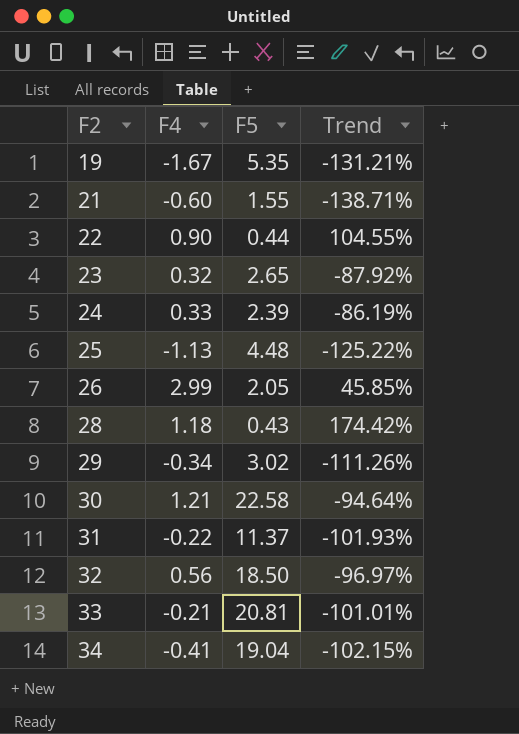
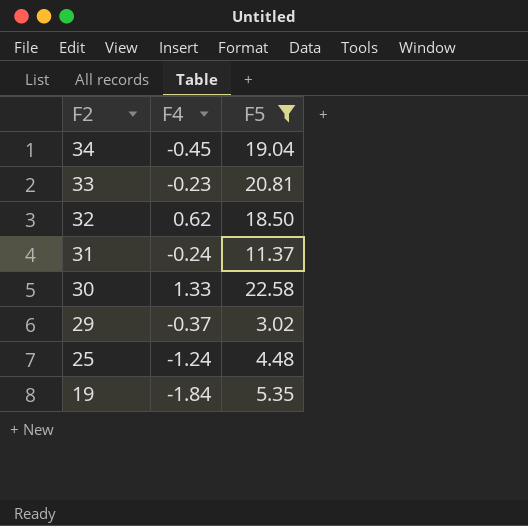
filter: none -> F5 >= 3.02
row order: F2 ascending -> F2 descending
column Trend | formula: ([F4] - [F5]) / [F5] -> none
34 | F4: -0.41 -> -0.45
33 | F4: -0.21 -> -0.23
32 | F4: 0.56 -> 0.62
31 | F4: -0.22 -> -0.24
30 | F4: 1.21 -> 1.33
29 | F4: -0.34 -> -0.37
25 | F4: -1.13 -> -1.24
19 | F4: -1.67 -> -1.84

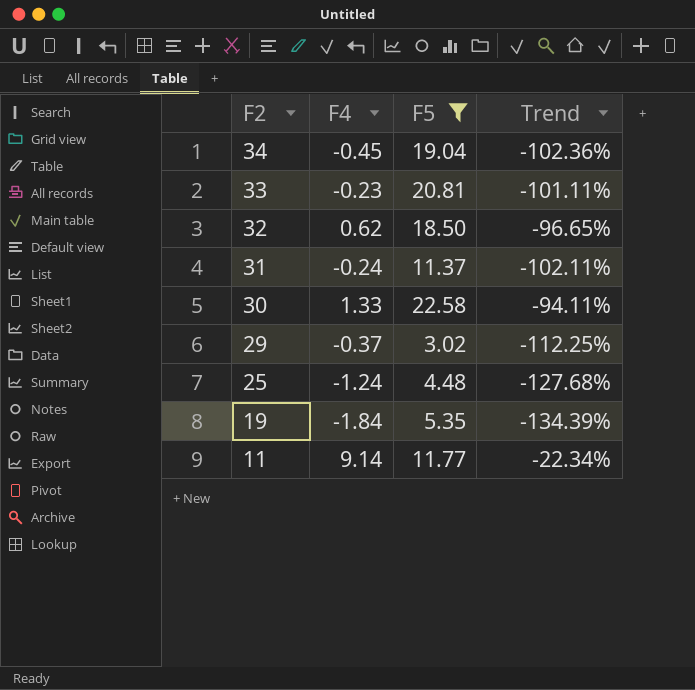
column Trend | formula: none -> ([F4] - [F5]) / [F5]
row 11: none -> 9.14 | 11.77 | -22.34%

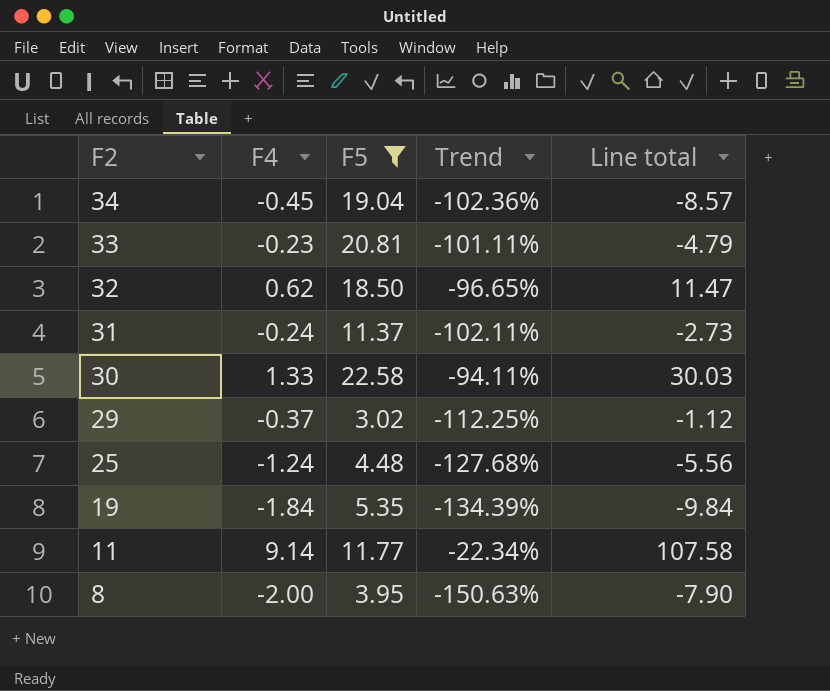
column Line total | formula: none -> [F4] * [F5]
row 8: none -> -2.00 | 3.95 | -150.63% | -7.90

